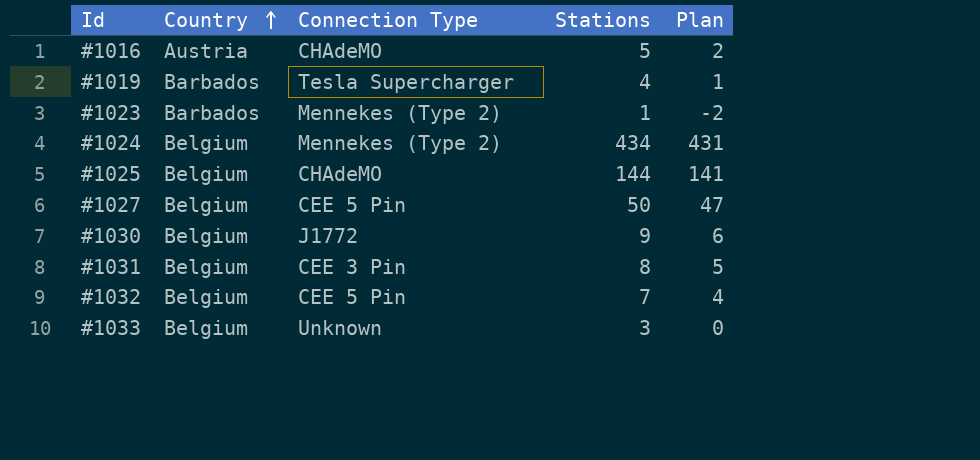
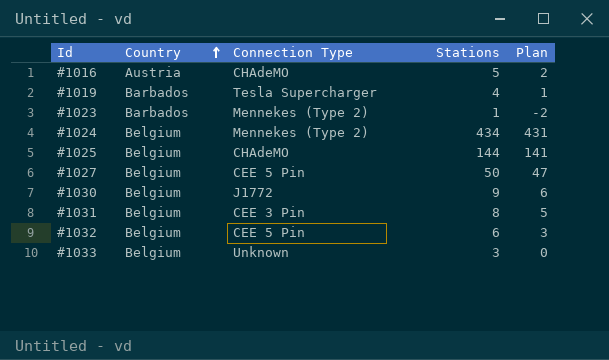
#1032 | Stations: 7 -> 6
#1032 | Plan: 4 -> 3

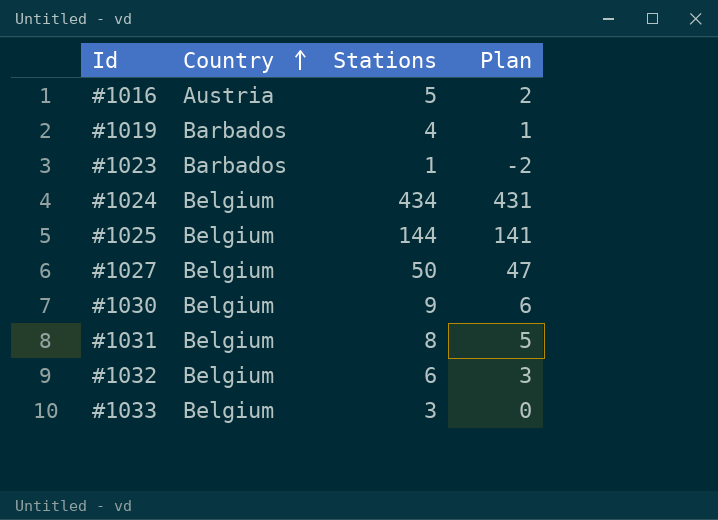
column Connection Type | position: 3 -> none

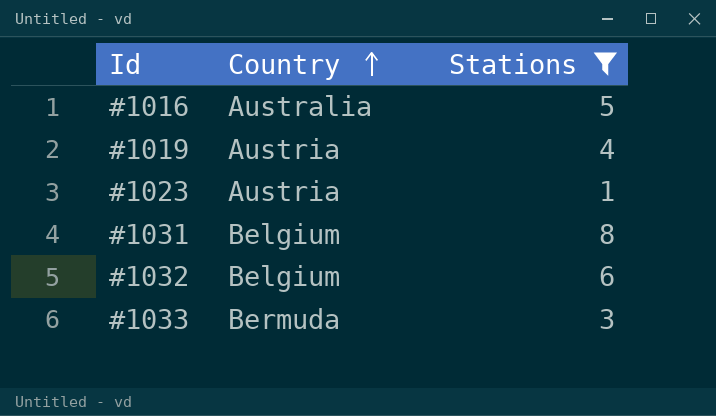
filter: none -> Stations <= 8
column Plan | formula: [Stations] - 3 -> none
#1016 | Country: Austria -> Australia
#1019 | Country: Barbados -> Austria
#1023 | Country: Barbados -> Austria
#1033 | Country: Belgium -> Bermuda

